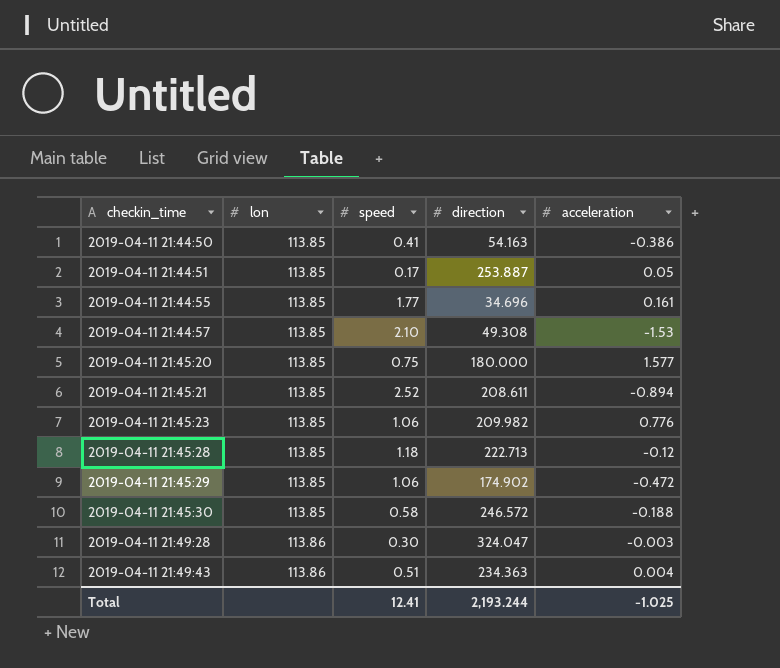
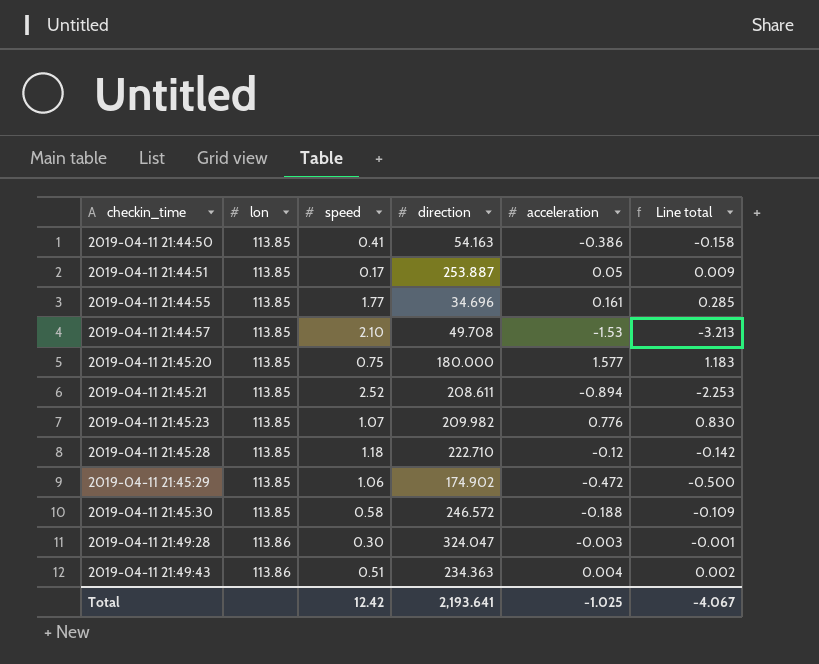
column Line total | formula: none -> [speed] * [acceleration]
2019-04-11 21:44:57 | direction: 49.308 -> 49.708
2019-04-11 21:45:23 | speed: 1.06 -> 1.07
2019-04-11 21:45:28 | direction: 222.713 -> 222.710
Total | speed: 12.41 -> 12.42
Total | direction: 2,193.244 -> 2,193.641

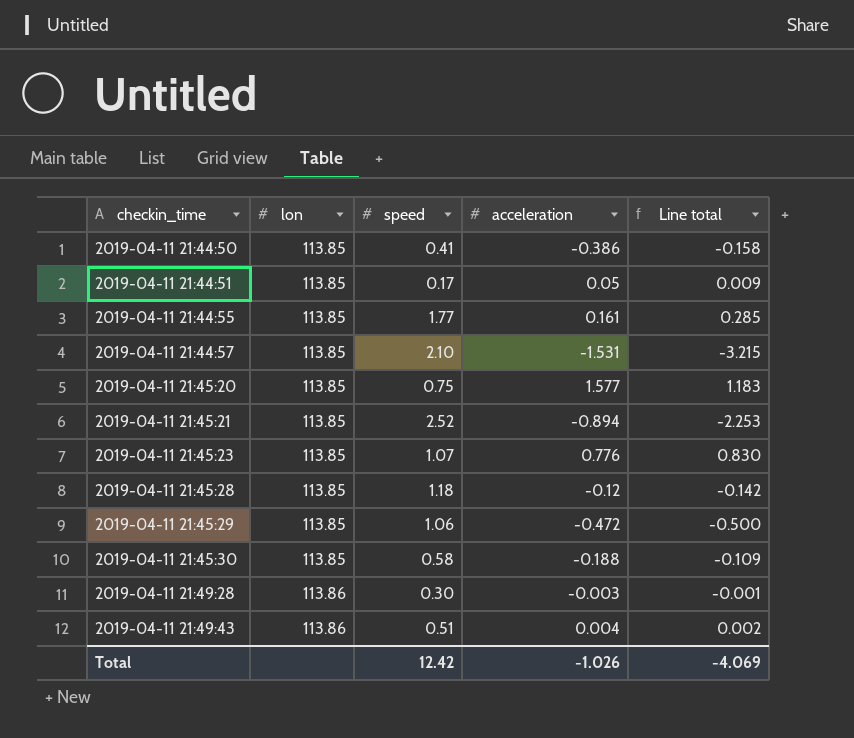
column direction | position: 4 -> none
2019-04-11 21:44:57 | acceleration: -1.53 -> -1.531
2019-04-11 21:44:57 | Line total: -3.213 -> -3.215
Total | acceleration: -1.025 -> -1.026
Total | Line total: -4.067 -> -4.069

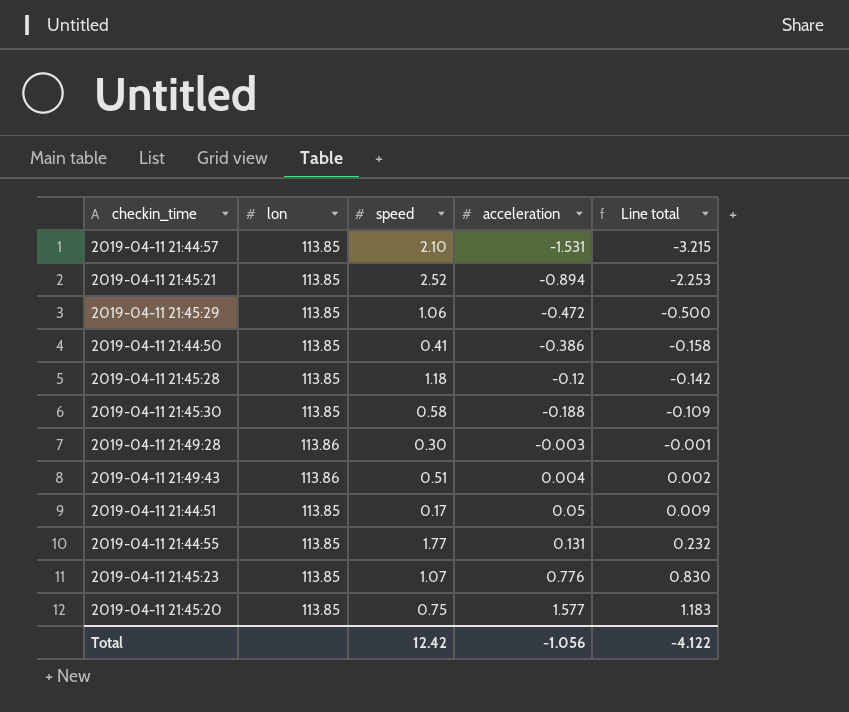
row order: checkin_time ascending -> Line total ascending
2019-04-11 21:44:55 | acceleration: 0.161 -> 0.131
2019-04-11 21:44:55 | Line total: 0.285 -> 0.232
Total | acceleration: -1.026 -> -1.056
Total | Line total: -4.069 -> -4.122

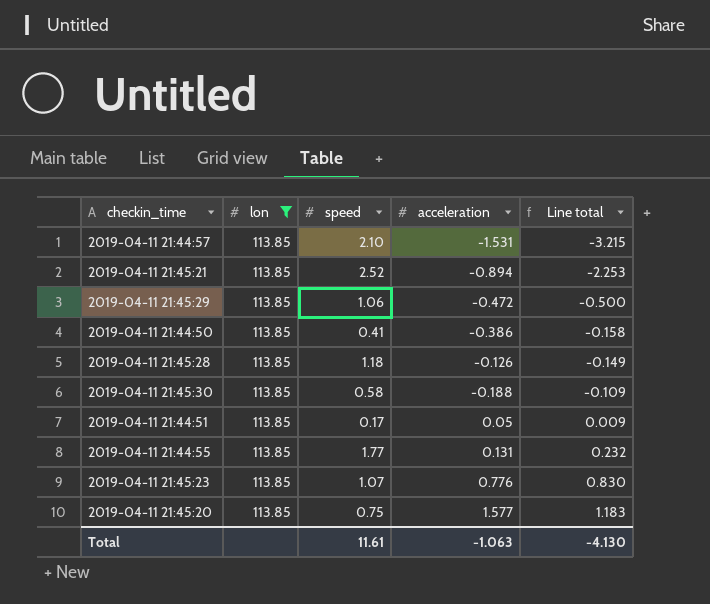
filter: none -> lon = 113.85
2019-04-11 21:45:28 | acceleration: -0.12 -> -0.126
2019-04-11 21:45:28 | Line total: -0.142 -> -0.149
Total | speed: 12.42 -> 11.61
Total | acceleration: -1.056 -> -1.063
Total | Line total: -4.122 -> -4.130

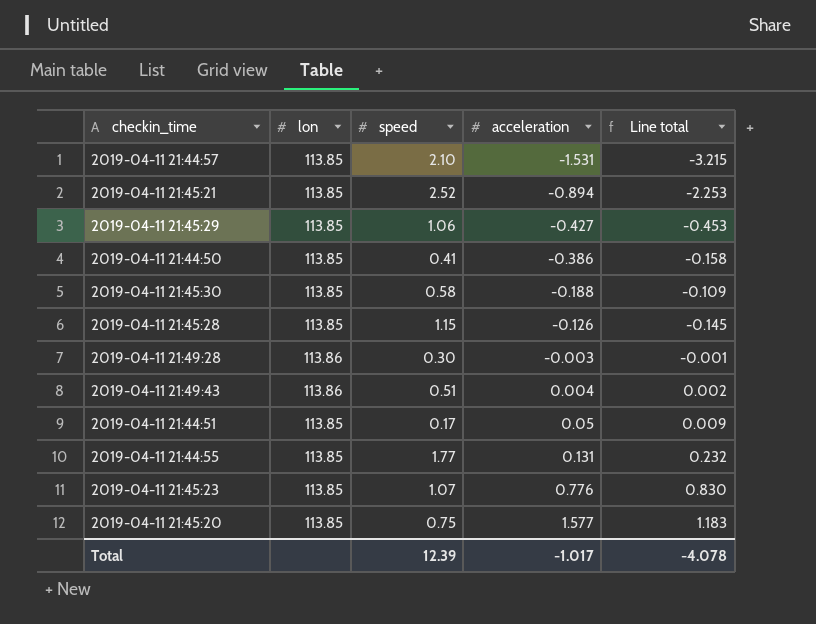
filter: lon = 113.85 -> none
row order: Line total ascending -> acceleration ascending
2019-04-11 21:45:29 | acceleration: -0.472 -> -0.427
2019-04-11 21:45:29 | Line total: -0.500 -> -0.453
2019-04-11 21:45:28 | speed: 1.18 -> 1.15
2019-04-11 21:45:28 | Line total: -0.149 -> -0.145
Total | speed: 11.61 -> 12.39
Total | acceleration: -1.063 -> -1.017
Total | Line total: -4.130 -> -4.078

